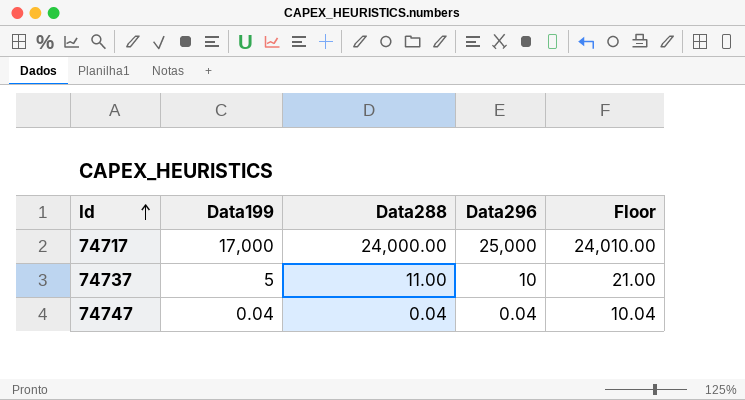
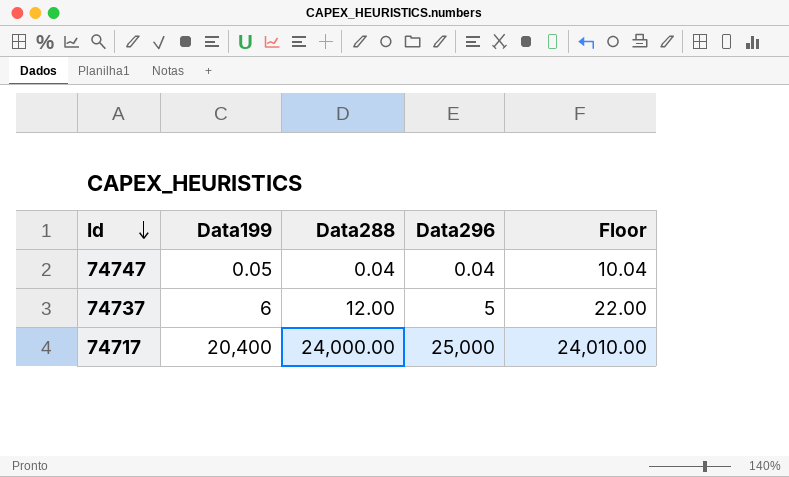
row order: Id ascending -> Id descending
74747 | Data199: 0.04 -> 0.05
74737 | Data199: 5 -> 6
74737 | Data288: 11.00 -> 12.00
74737 | Data296: 10 -> 5
74737 | Floor: 21.00 -> 22.00
74717 | Data199: 17,000 -> 20,400

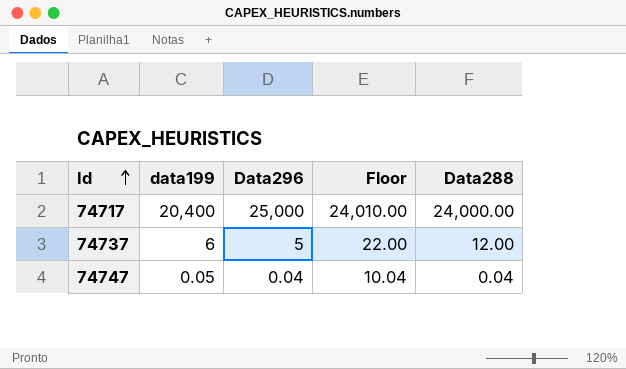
row order: Id descending -> Id ascending
column name: Data199 -> data199
column Data288 | position: 3 -> 5

